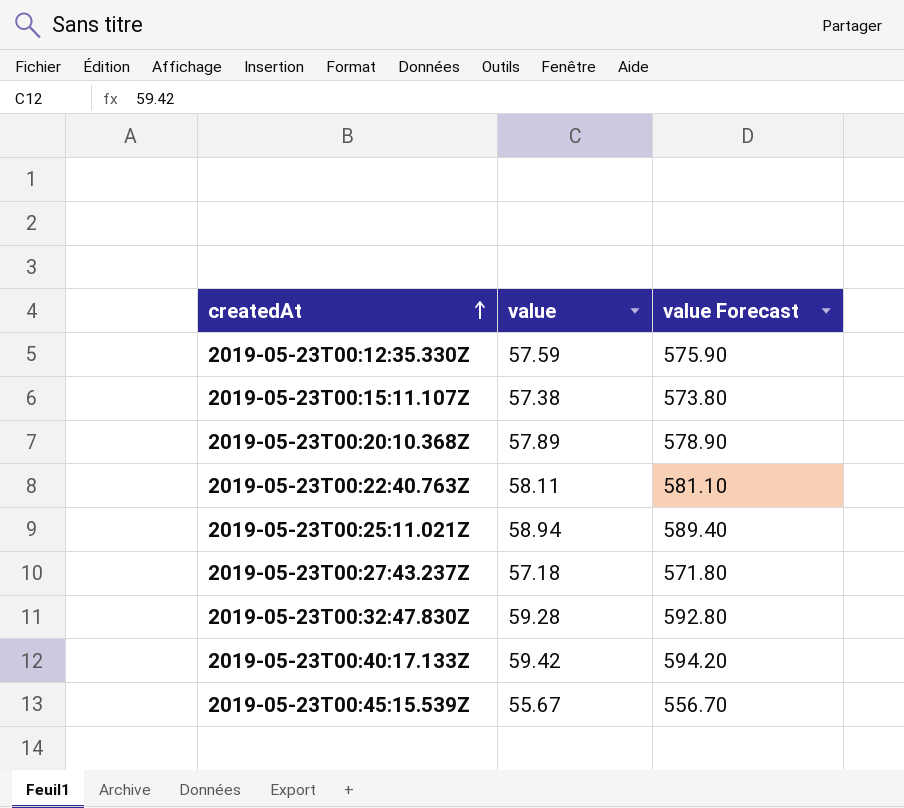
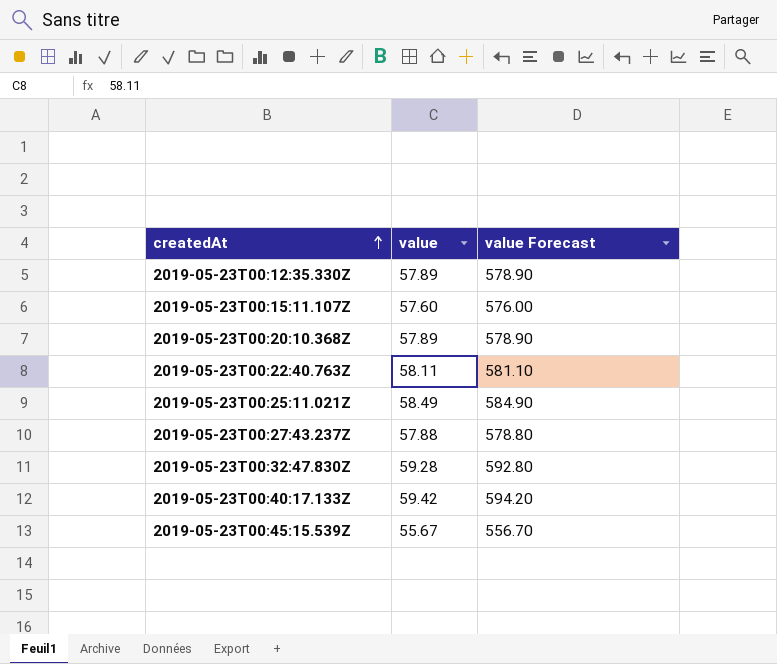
2019-05-23T00:12:35.330Z | value: 57.59 -> 57.89
2019-05-23T00:12:35.330Z | value Forecast: 575.90 -> 578.90
2019-05-23T00:15:11.107Z | value: 57.38 -> 57.60
2019-05-23T00:15:11.107Z | value Forecast: 573.80 -> 576.00
2019-05-23T00:25:11.021Z | value: 58.94 -> 58.49
2019-05-23T00:25:11.021Z | value Forecast: 589.40 -> 584.90
2019-05-23T00:27:43.237Z | value: 57.18 -> 57.88
2019-05-23T00:27:43.237Z | value Forecast: 571.80 -> 578.80

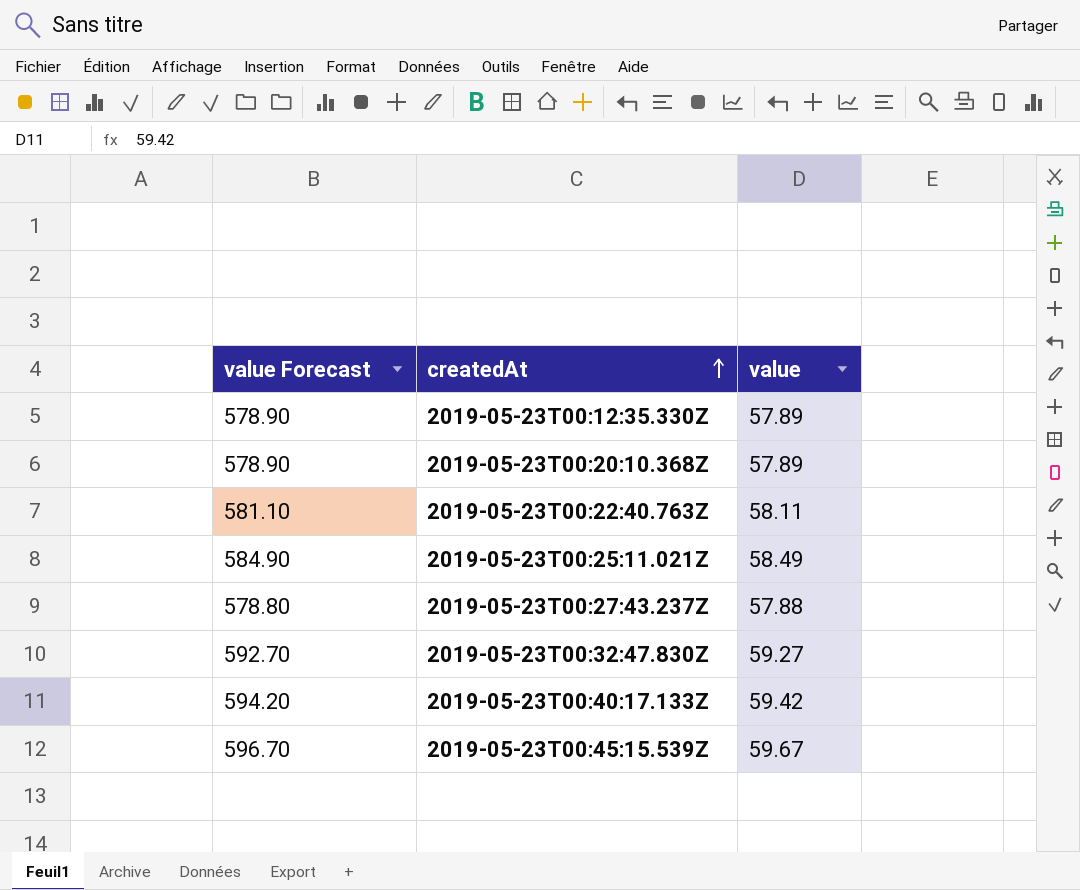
column value Forecast | position: 3 -> 1
row 2019-05-23T00:15:11.107Z: 57.60 | 576.00 -> none
2019-05-23T00:32:47.830Z | value Forecast: 592.80 -> 592.70
2019-05-23T00:32:47.830Z | value: 59.28 -> 59.27
2019-05-23T00:45:15.539Z | value Forecast: 556.70 -> 596.70
2019-05-23T00:45:15.539Z | value: 55.67 -> 59.67

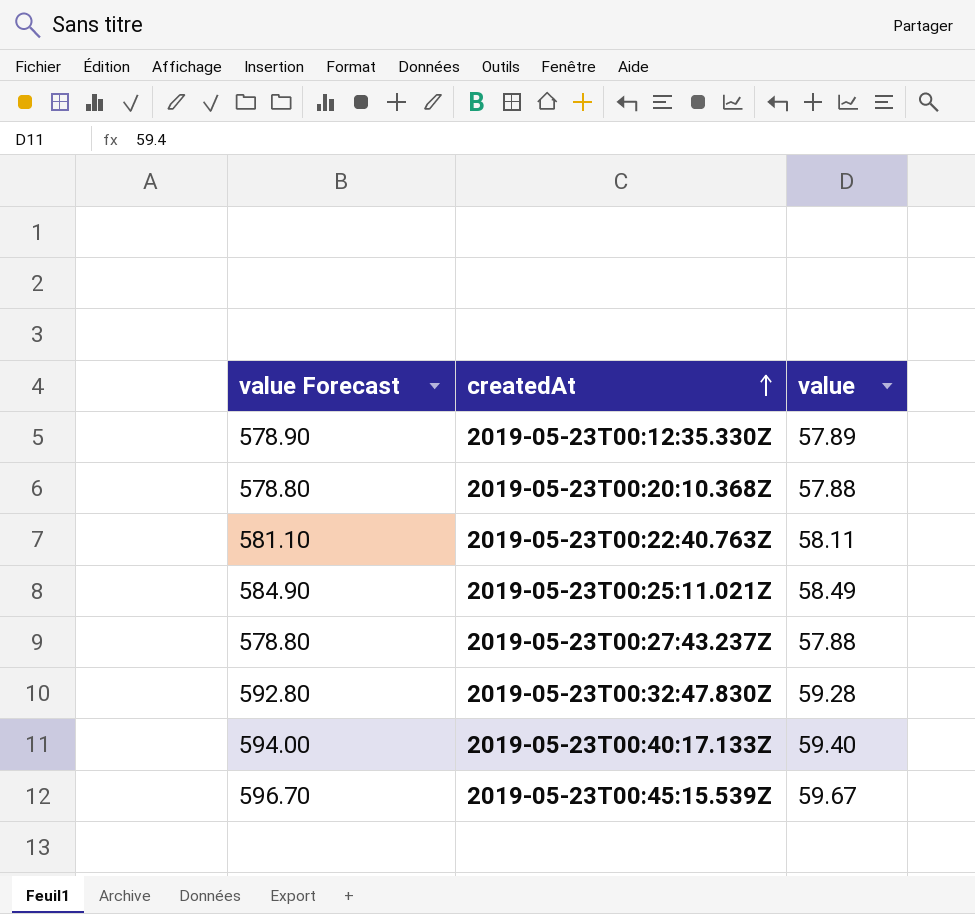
2019-05-23T00:20:10.368Z | value Forecast: 578.90 -> 578.80
2019-05-23T00:20:10.368Z | value: 57.89 -> 57.88
2019-05-23T00:32:47.830Z | value Forecast: 592.70 -> 592.80
2019-05-23T00:32:47.830Z | value: 59.27 -> 59.28
2019-05-23T00:40:17.133Z | value Forecast: 594.20 -> 594.00
2019-05-23T00:40:17.133Z | value: 59.42 -> 59.40

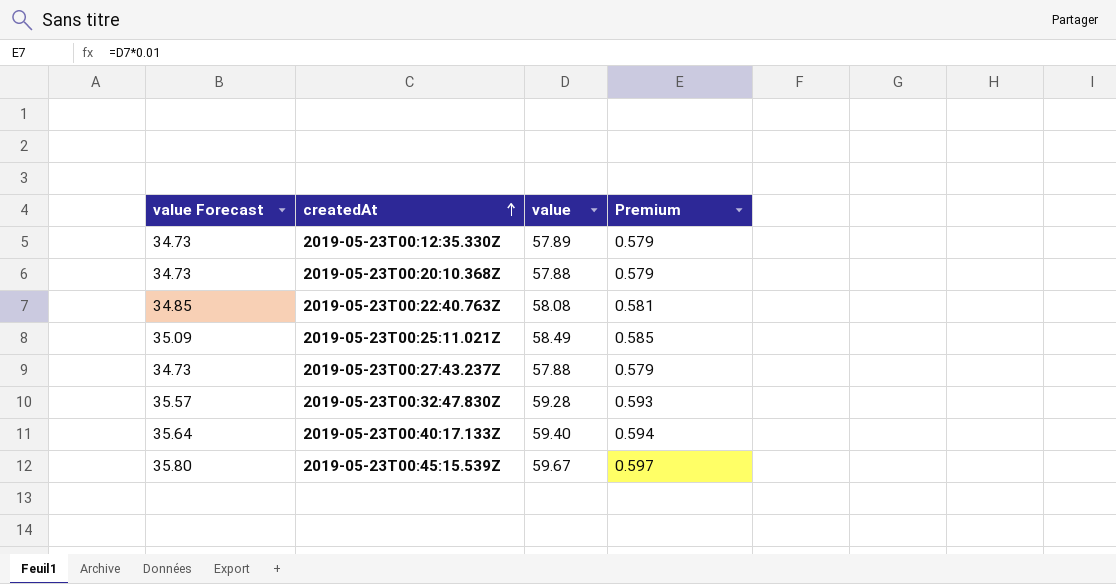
column value Forecast | formula: [value] * 10 -> [value] * 0.6
column Premium | formula: none -> [value] * 0.01
2019-05-23T00:22:40.763Z | value: 58.11 -> 58.08

